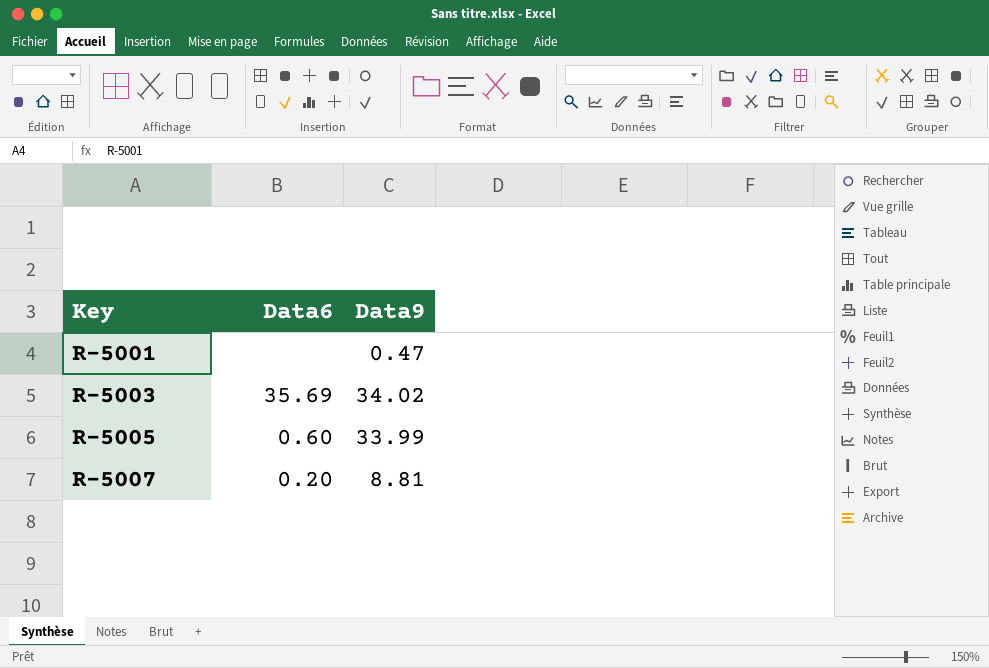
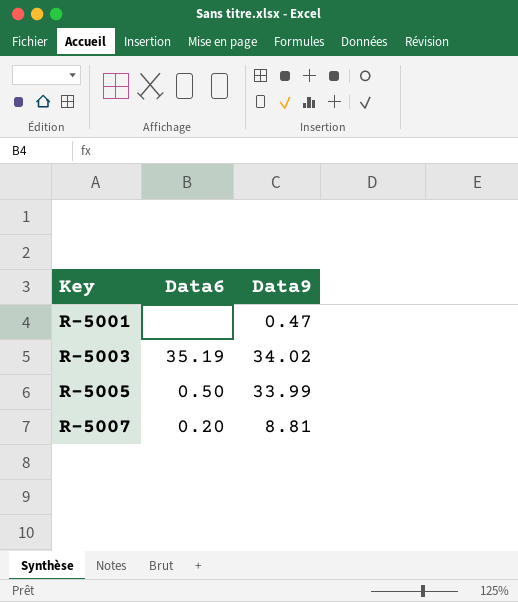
R-5003 | Data6: 35.69 -> 35.19
R-5005 | Data6: 0.60 -> 0.50

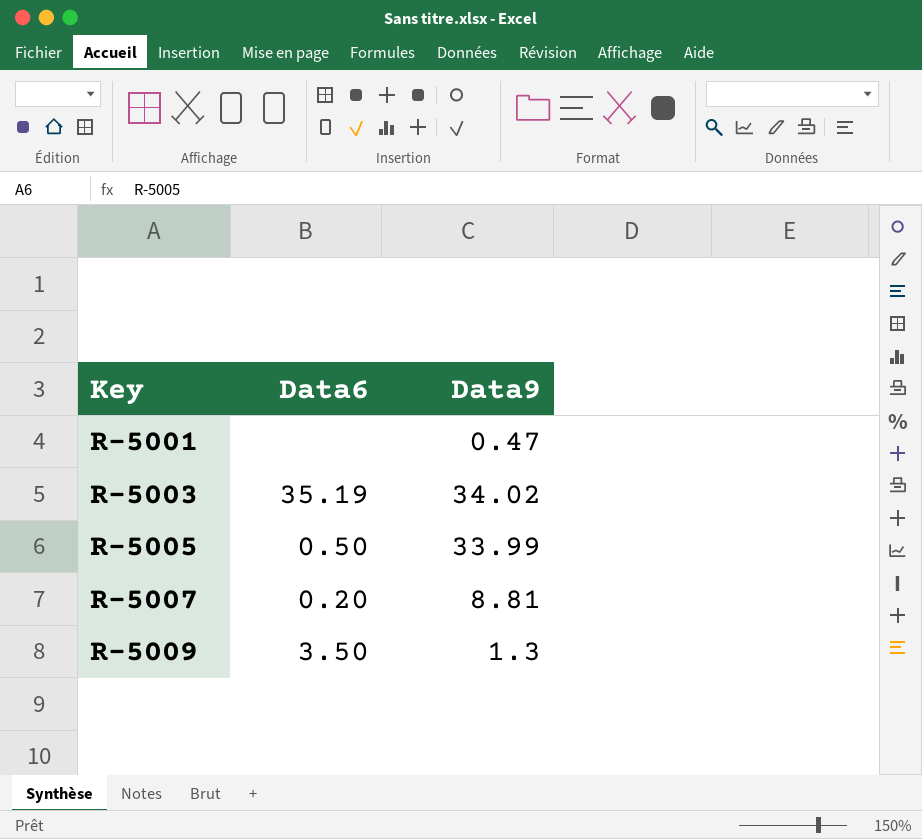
row R-5009: none -> 3.50 | 1.3

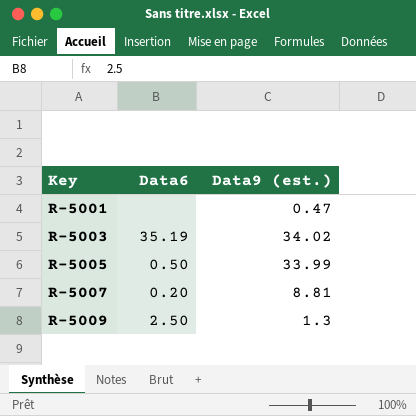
column name: Data9 -> Data9 (est.)
R-5009 | Data6: 3.50 -> 2.50

